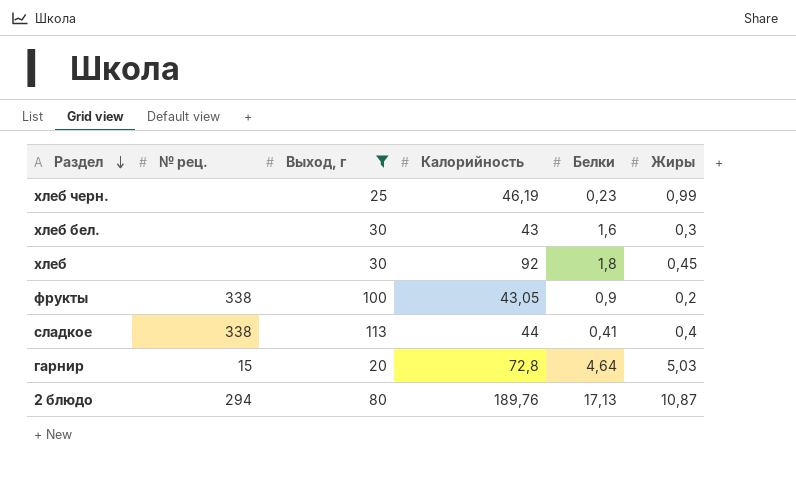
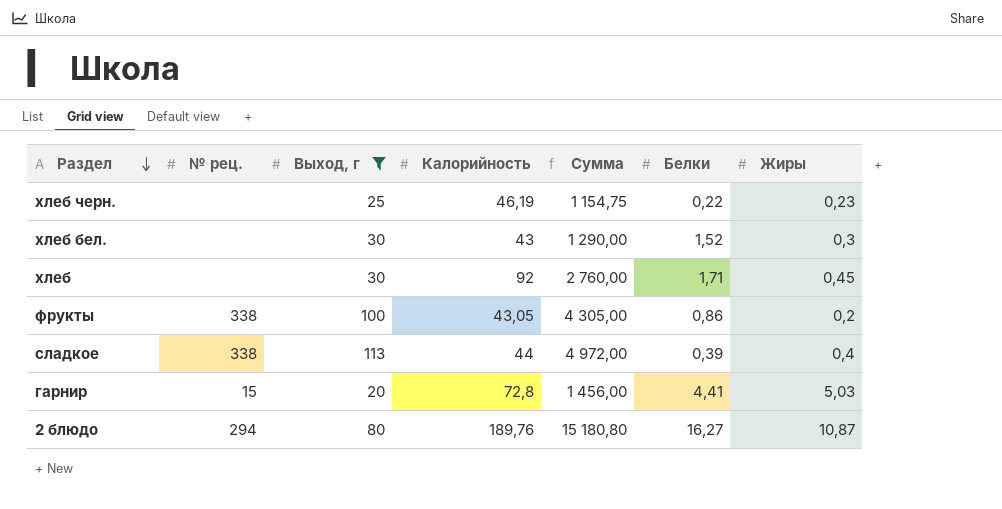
column Сумма | formula: none -> [Выход, г] * [Калорийность]
хлеб черн. | Белки: 0,23 -> 0,22
хлеб черн. | Жиры: 0,99 -> 0,23
хлеб бел. | Белки: 1,6 -> 1,52
хлеб | Белки: 1,8 -> 1,71
фрукты | Белки: 0,9 -> 0,86
сладкое | Белки: 0,41 -> 0,39
гарнир | Белки: 4,64 -> 4,41
2 блюдо | Белки: 17,13 -> 16,27

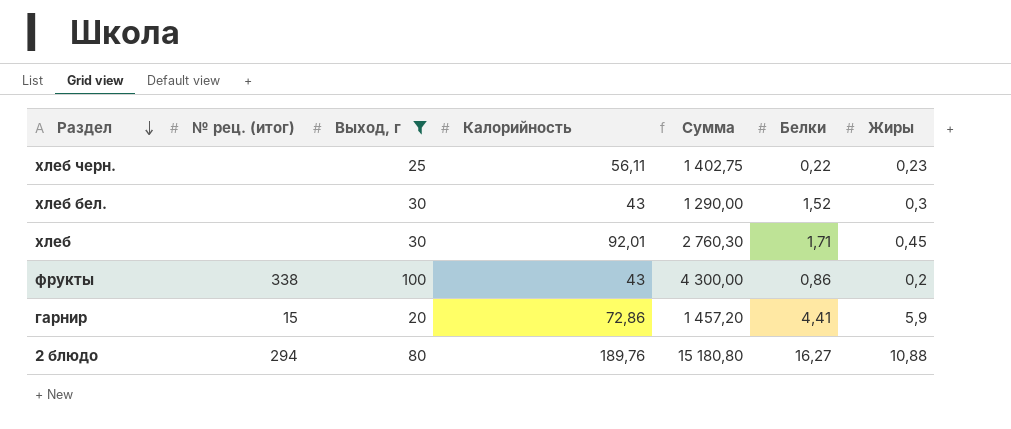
column name: № рец. -> № рец. (итог)
row сладкое: 338 | 113 | 44 | 4 972,00 | 0,39 | 0,4 -> none
хлеб черн. | Калорийность: 46,19 -> 56,11
хлеб черн. | Сумма: 1 154,75 -> 1 402,75
хлеб | Калорийность: 92 -> 92,01
хлеб | Сумма: 2 760,00 -> 2 760,30
фрукты | Калорийность: 43,05 -> 43
фрукты | Сумма: 4 305,00 -> 4 300,00
гарнир | Калорийность: 72,8 -> 72,86
гарнир | Сумма: 1 456,00 -> 1 457,20
гарнир | Жиры: 5,03 -> 5,9
2 блюдо | Жиры: 10,87 -> 10,88

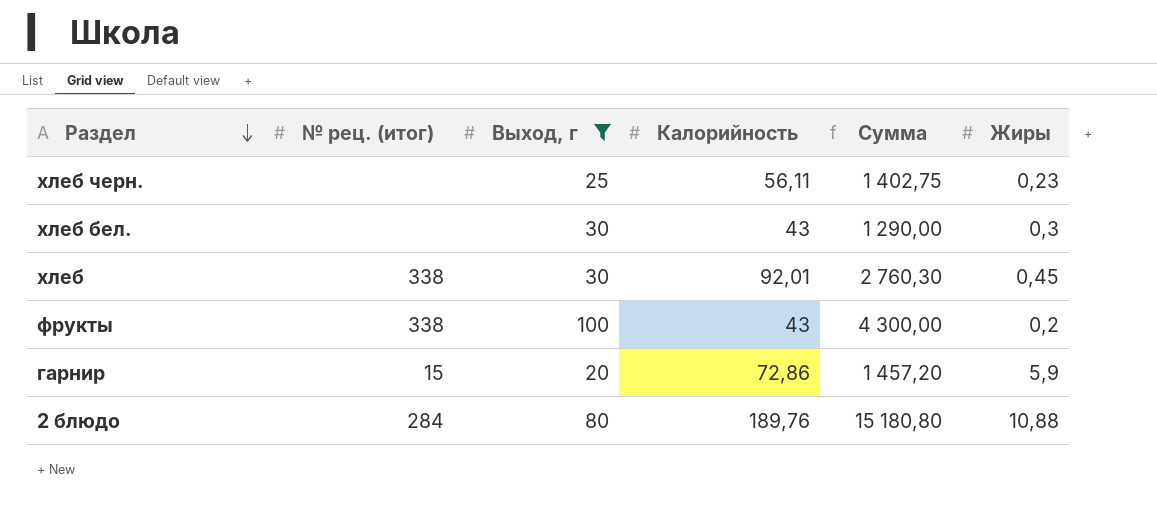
column Белки | position: 6 -> none
хлеб | № рец. (итог): none -> 338
2 блюдо | № рец. (итог): 294 -> 284

